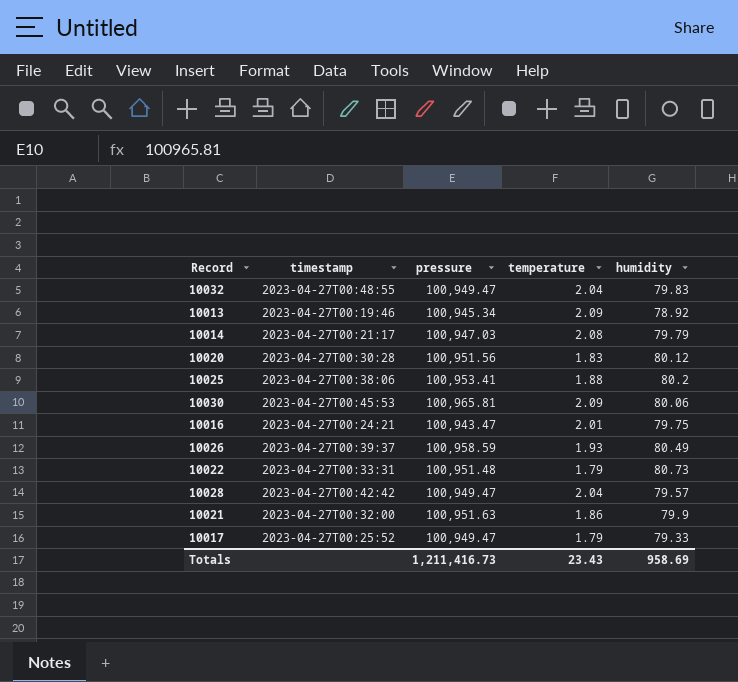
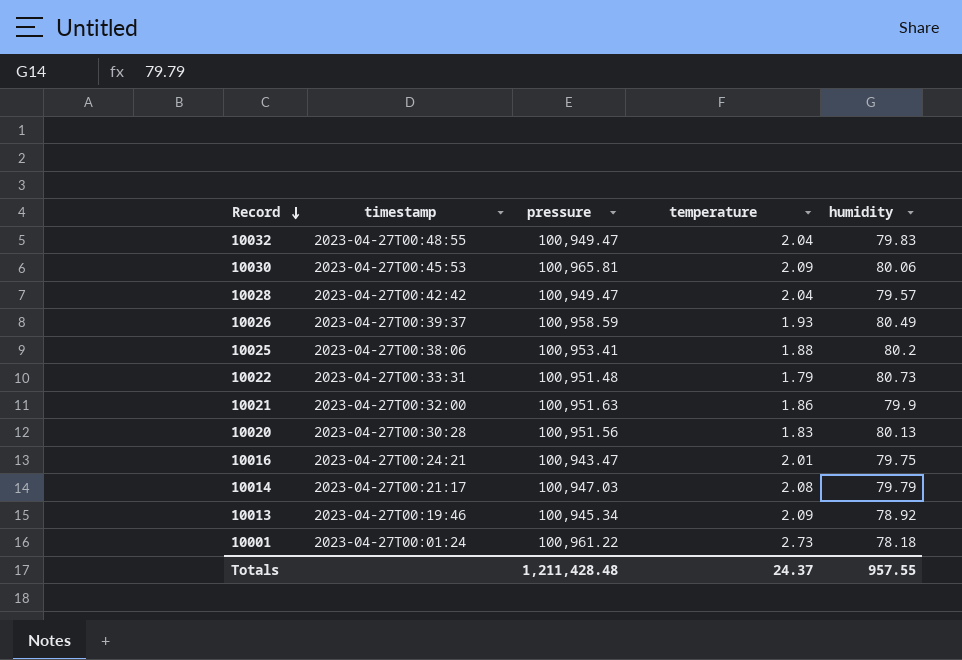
row order: none -> Record descending
row 10017: 2023-04-27T00:25:52 | 100,949.47 | 1.79 | 79.33 -> none
10020 | humidity: 80.12 -> 80.13
row 10001: none -> 2023-04-27T00:01:24 | 100,961.22 | 2.73 | 78.18
Totals | pressure: 1,211,416.73 -> 1,211,428.48
Totals | temperature: 23.43 -> 24.37
Totals | humidity: 958.69 -> 957.55

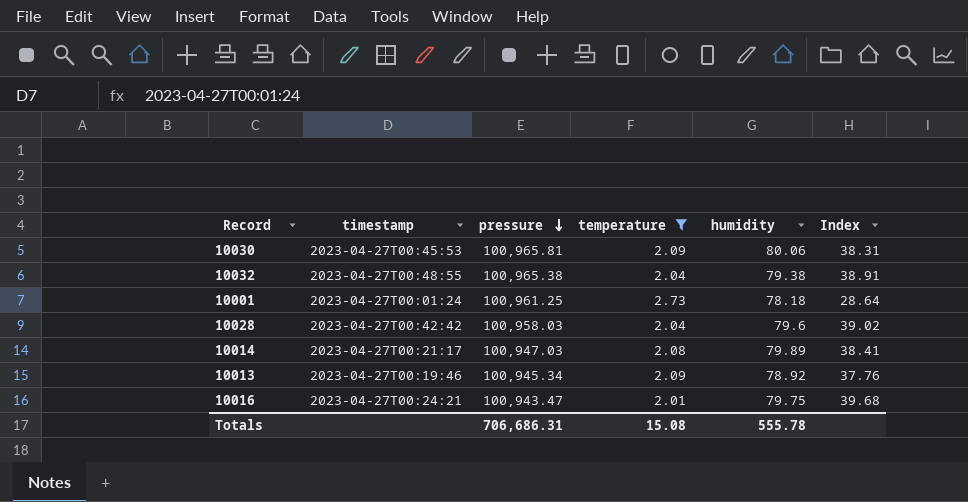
filter: none -> temperature >= 2.01
row order: Record descending -> pressure descending
column Index | formula: none -> [humidity] / [temperature]
10032 | pressure: 100,949.47 -> 100,965.38
10032 | humidity: 79.83 -> 79.38
10001 | pressure: 100,961.22 -> 100,961.25
10028 | pressure: 100,949.47 -> 100,958.03
10028 | humidity: 79.57 -> 79.6
10014 | humidity: 79.79 -> 79.89
Totals | pressure: 1,211,428.48 -> 706,686.31
Totals | temperature: 24.37 -> 15.08
Totals | humidity: 957.55 -> 555.78

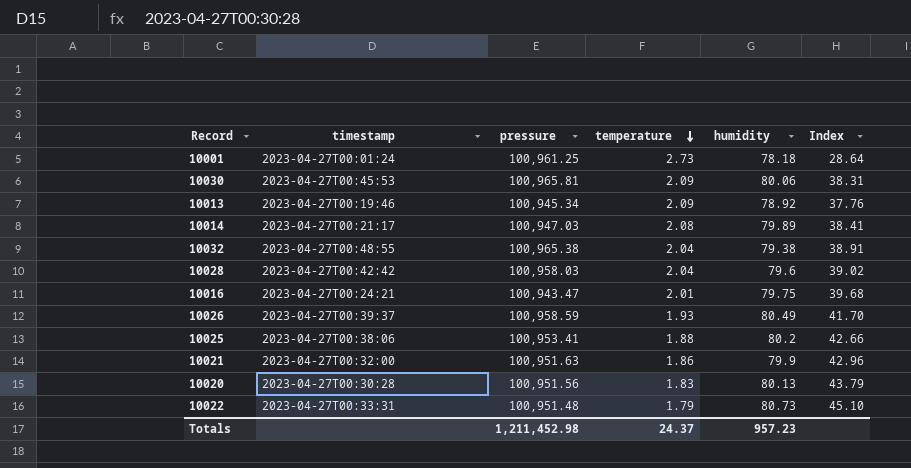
filter: temperature >= 2.01 -> none
row order: pressure descending -> temperature descending
Totals | pressure: 706,686.31 -> 1,211,452.98
Totals | temperature: 15.08 -> 24.37
Totals | humidity: 555.78 -> 957.23

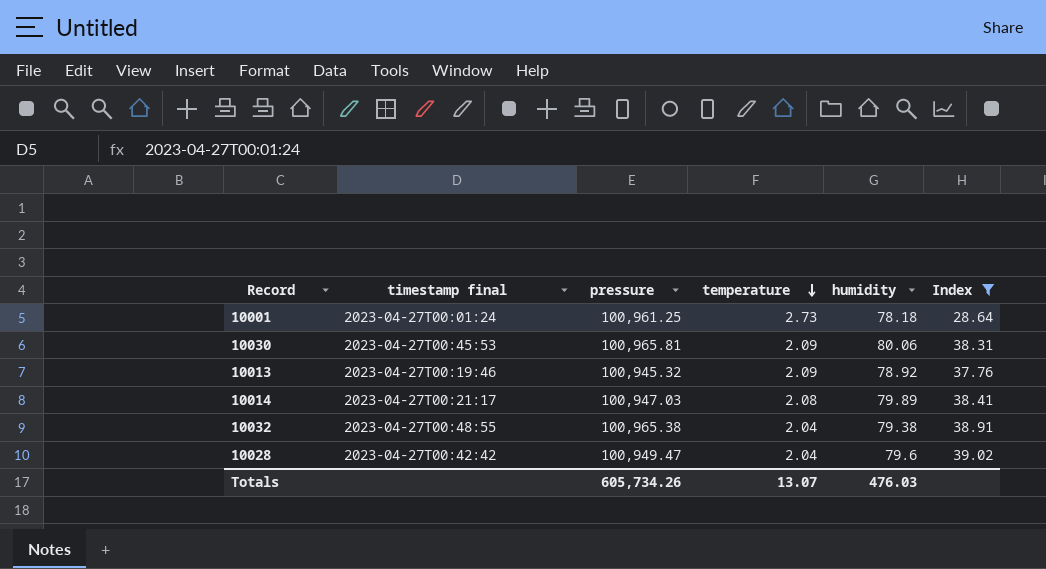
filter: none -> Index <= 39.02
column name: timestamp -> timestamp final
10013 | pressure: 100,945.34 -> 100,945.32
10028 | pressure: 100,958.03 -> 100,949.47
Totals | pressure: 1,211,452.98 -> 605,734.26
Totals | temperature: 24.37 -> 13.07
Totals | humidity: 957.23 -> 476.03

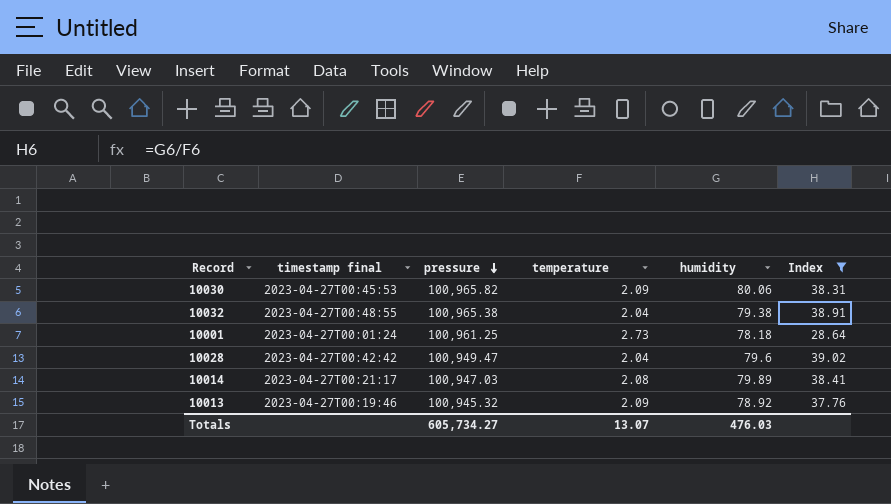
row order: temperature descending -> pressure descending
10030 | pressure: 100,965.81 -> 100,965.82
Totals | pressure: 605,734.26 -> 605,734.27

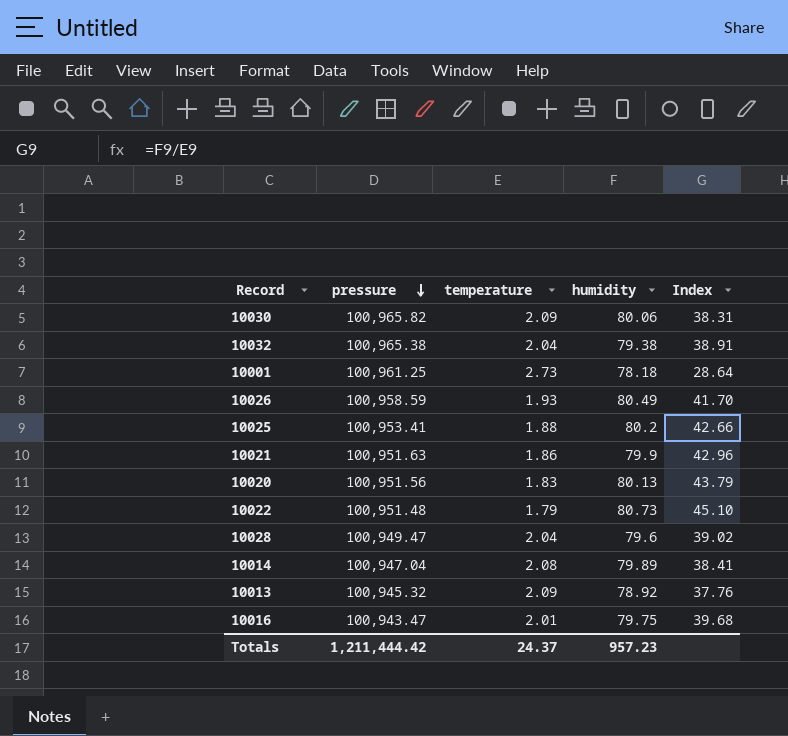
filter: Index <= 39.02 -> none
column timestamp final | position: 2 -> none
10014 | pressure: 100,947.03 -> 100,947.04
Totals | pressure: 605,734.27 -> 1,211,444.42
Totals | temperature: 13.07 -> 24.37
Totals | humidity: 476.03 -> 957.23

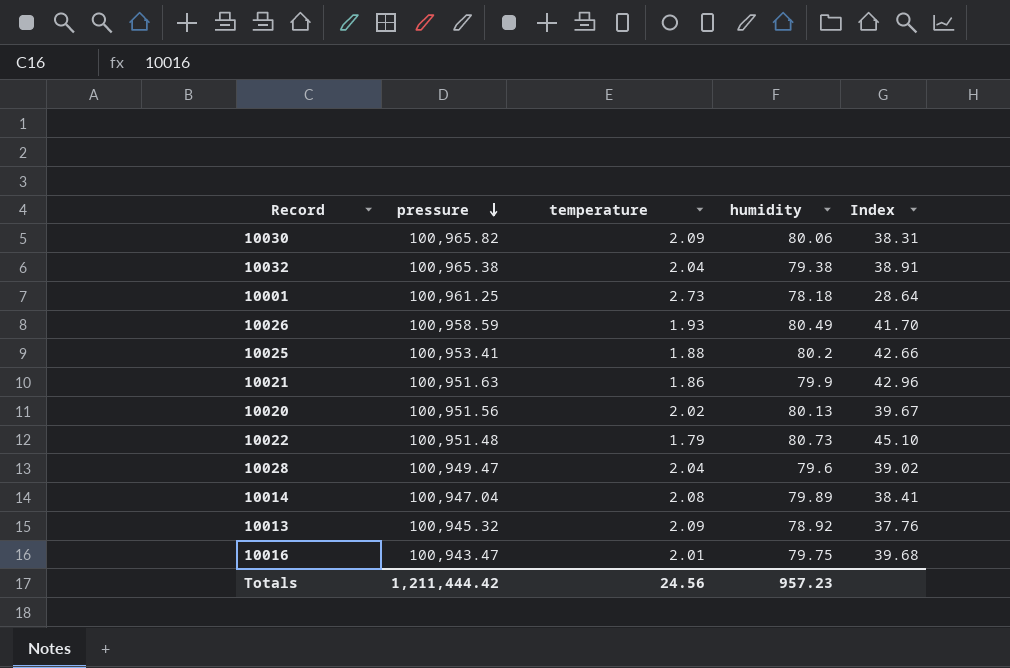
10020 | temperature: 1.83 -> 2.02
10020 | Index: 43.79 -> 39.67
Totals | temperature: 24.37 -> 24.56

